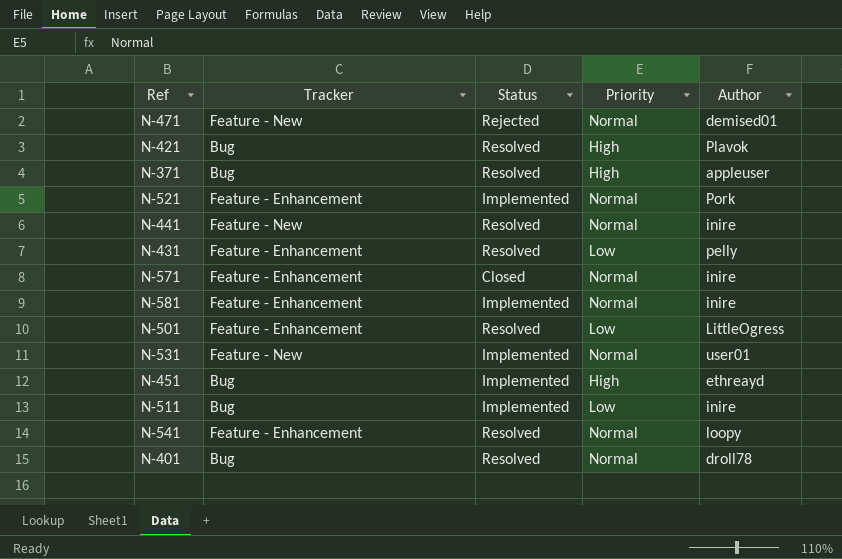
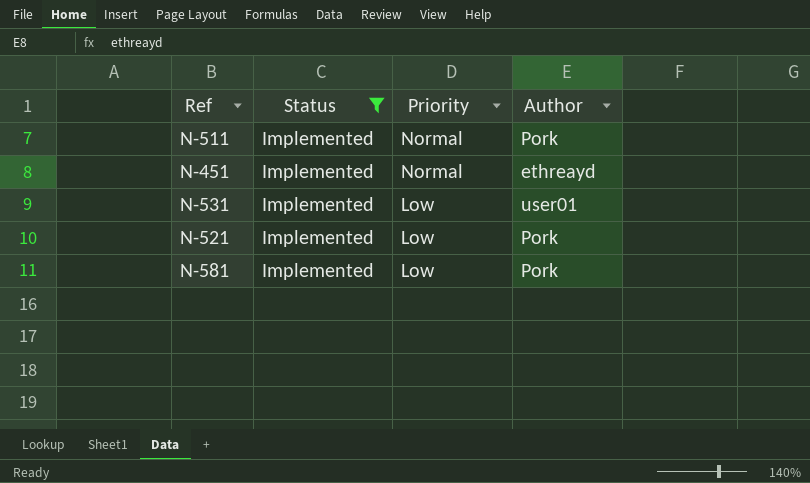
filter: none -> Status = Implemented
row order: none -> Priority descending
column Tracker | position: 2 -> none
N-511 | Priority: Low -> Normal
N-511 | Author: inire -> Pork
N-451 | Priority: High -> Normal
N-531 | Priority: Normal -> Low
N-521 | Priority: Normal -> Low
N-581 | Priority: Normal -> Low
N-581 | Author: inire -> Pork

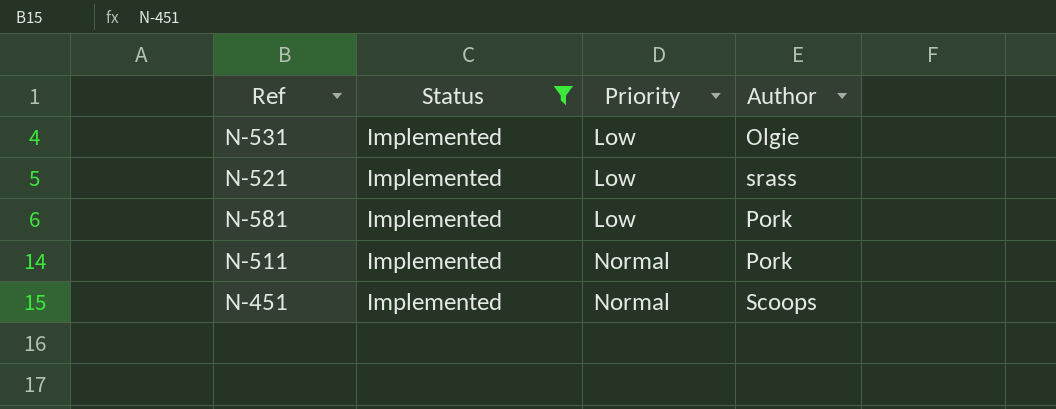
row order: Priority descending -> Priority ascending
N-531 | Author: user01 -> Olgie
N-521 | Author: Pork -> srass
N-451 | Author: ethreayd -> Scoops

